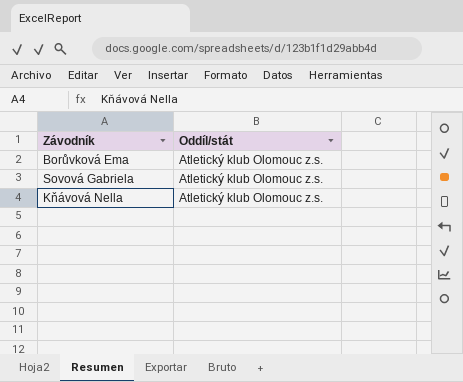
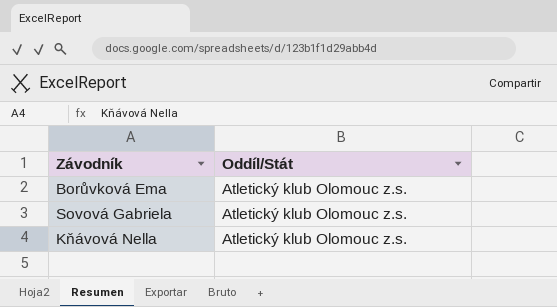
column name: Oddíl/stát -> Oddíl/Stát

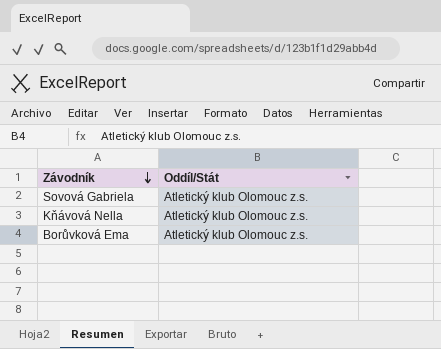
row order: none -> Závodník descending

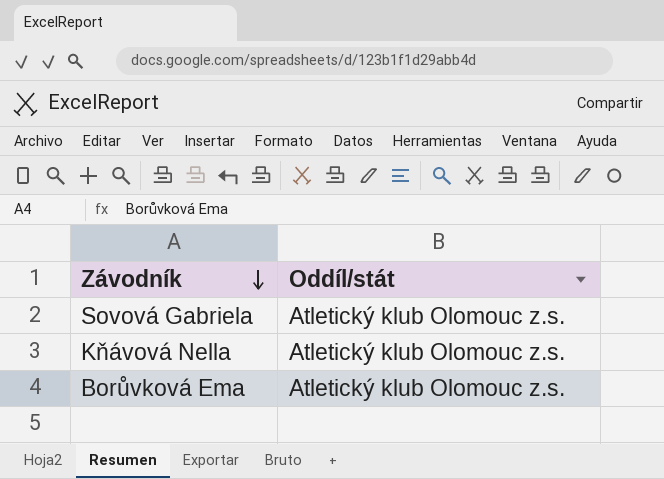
column name: Oddíl/Stát -> Oddíl/stát

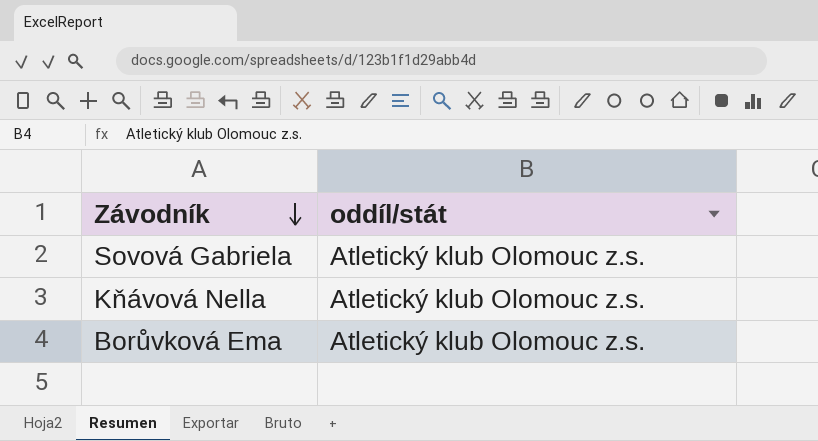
column name: Oddíl/stát -> oddíl/stát

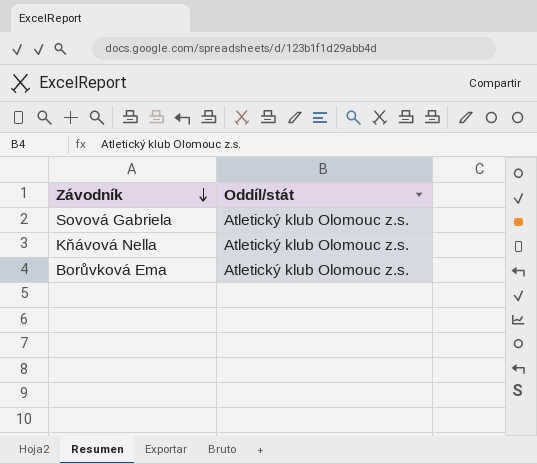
column name: oddíl/stát -> Oddíl/stát

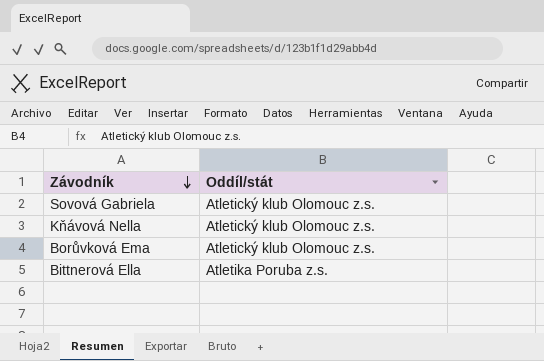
row Bittnerová Ella: none -> Atletika Poruba z.s.

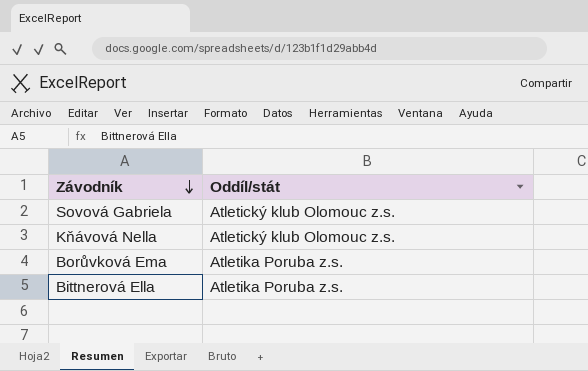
Borůvková Ema | Oddíl/stát: Atletický klub Olomouc z.s. -> Atletika Poruba z.s.

